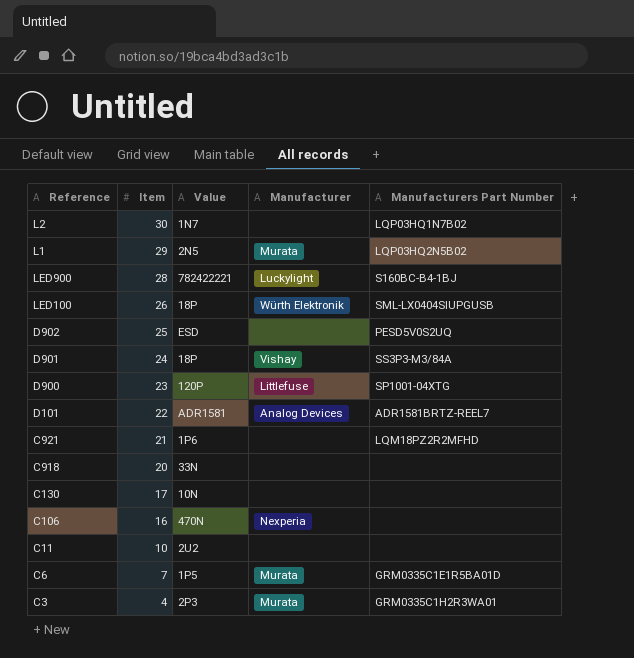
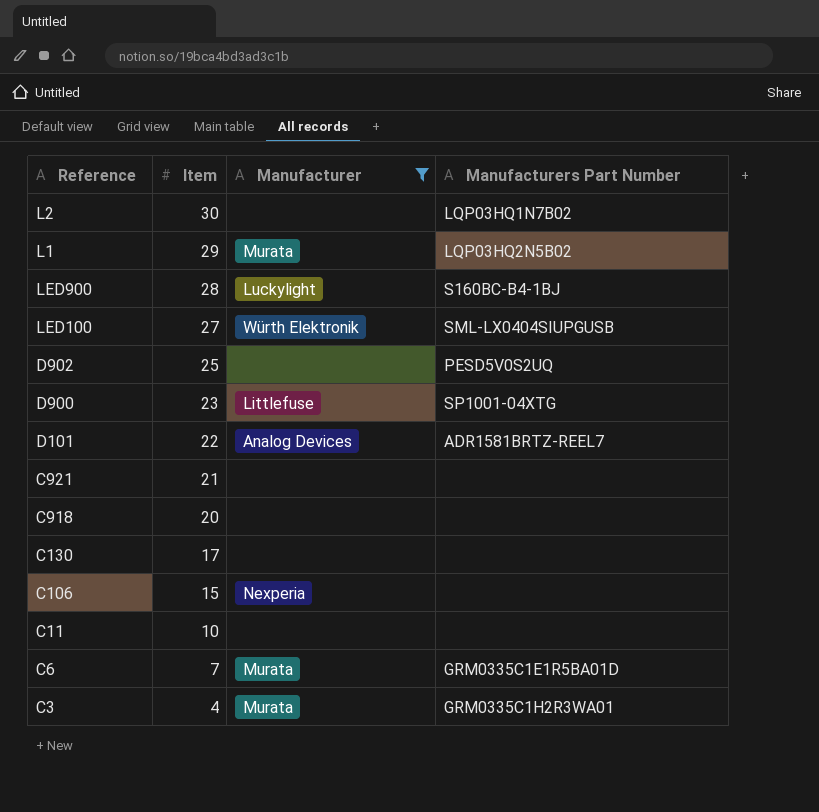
filter: none -> Manufacturer != Vishay
column Value | position: 3 -> none
LED100 | Item: 26 -> 27
C921 | Manufacturers Part Number: LQM18PZ2R2MFHD -> none
C106 | Item: 16 -> 15

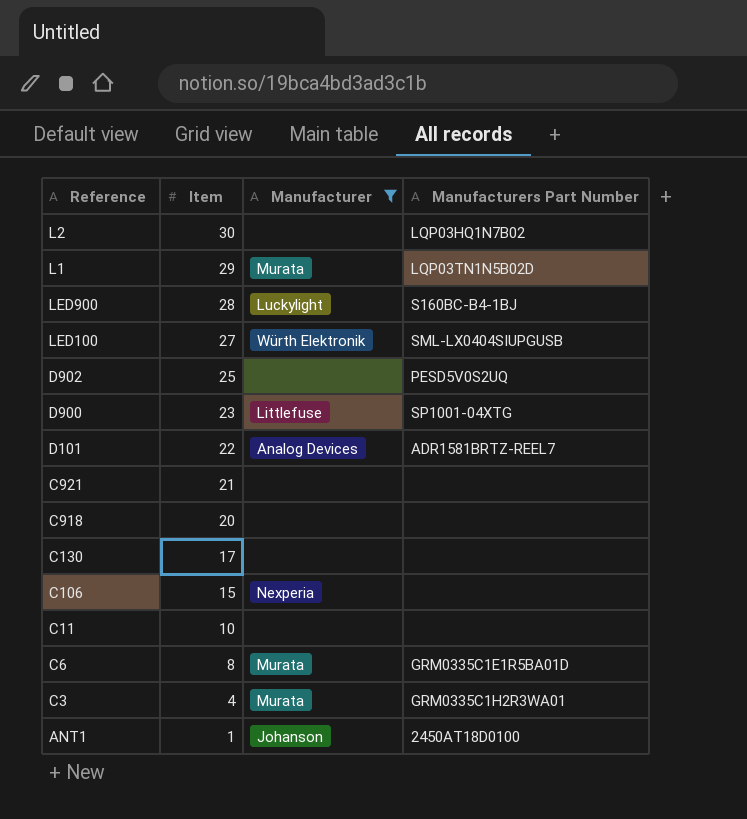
L1 | Manufacturers Part Number: LQP03HQ2N5B02 -> LQP03TN1N5B02D
C6 | Item: 7 -> 8
row ANT1: none -> 1 | Johanson | 2450AT18D0100

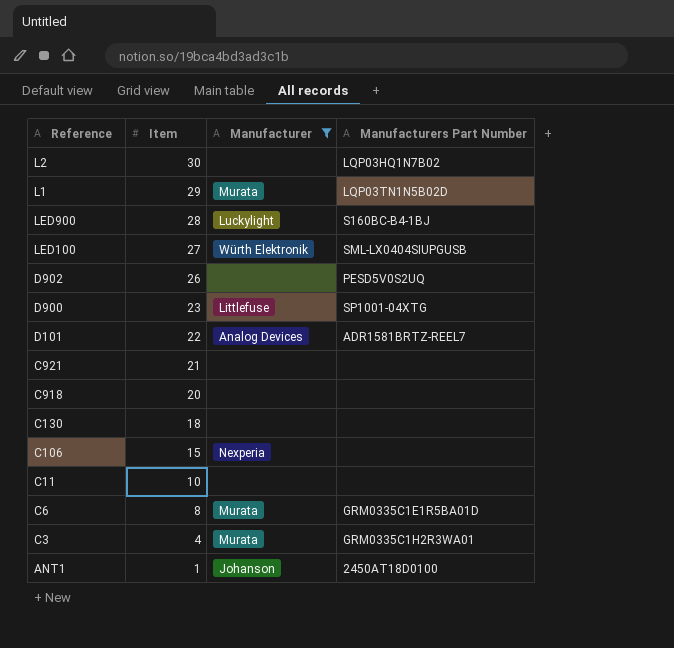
D902 | Item: 25 -> 26
C130 | Item: 17 -> 18

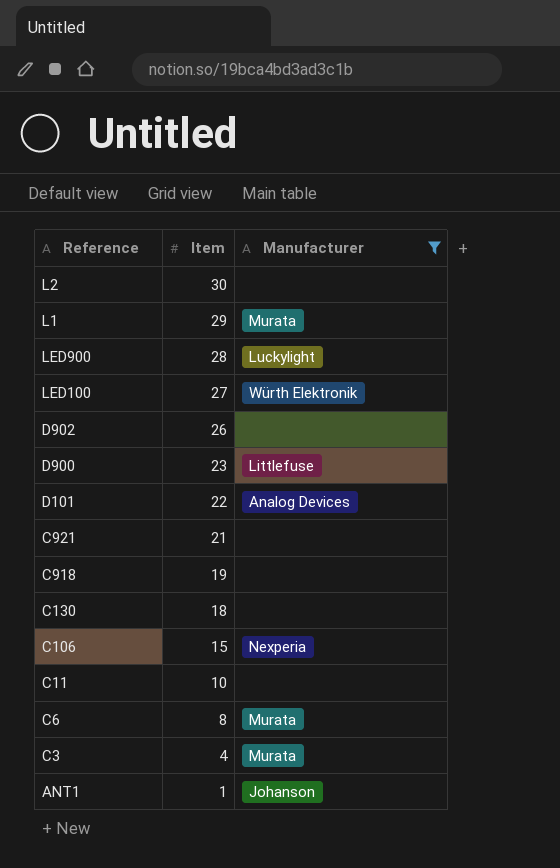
column Manufacturers Part Number | position: 4 -> none
C918 | Item: 20 -> 19

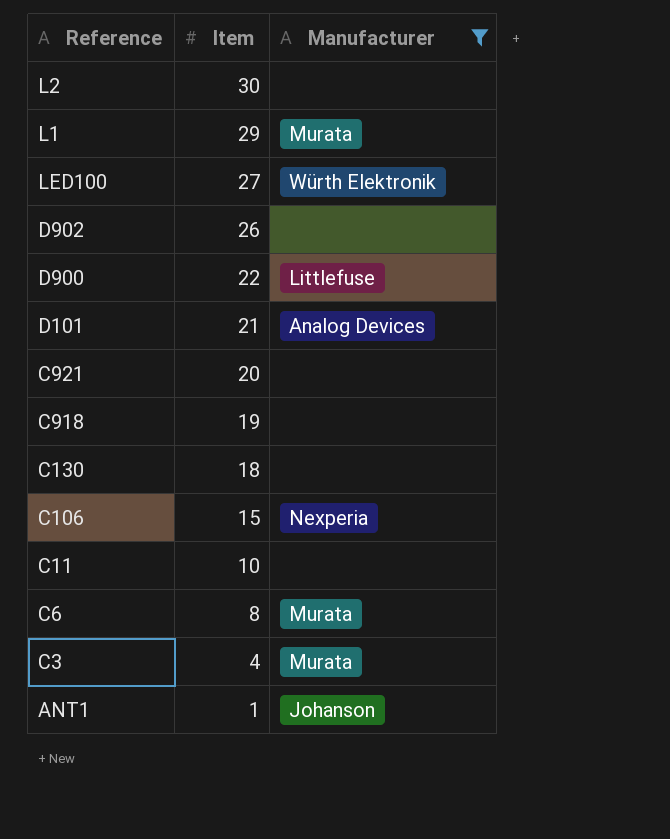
row LED900: 28 | Luckylight -> none
D900 | Item: 23 -> 22
D101 | Item: 22 -> 21
C921 | Item: 21 -> 20

